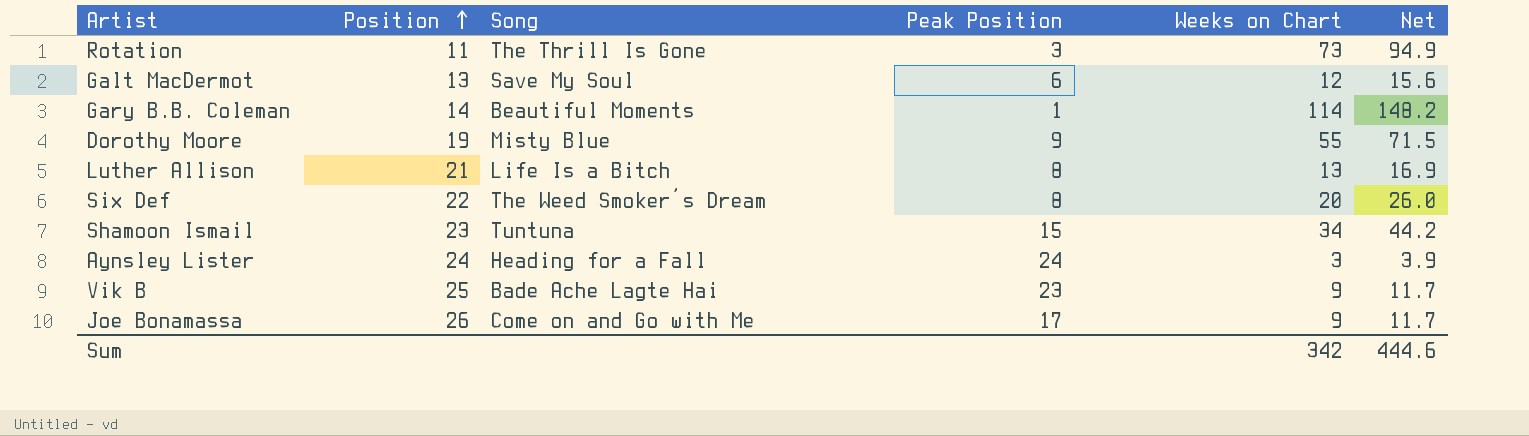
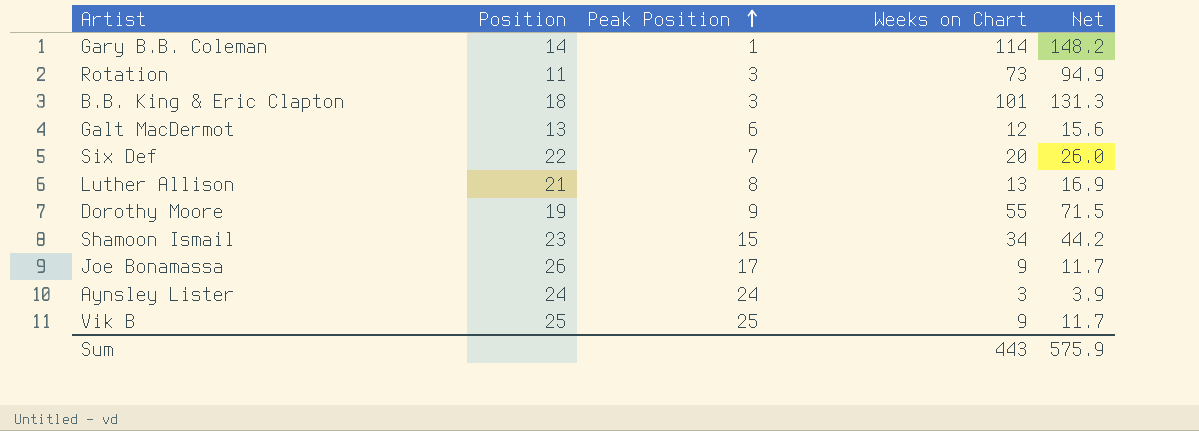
row order: Position ascending -> Peak Position ascending
column Song | position: 3 -> none
row B.B. King & Eric Clapton: none -> 18 | 3 | 101 | 131.3
Six Def | Peak Position: 8 -> 7
Vik B | Peak Position: 23 -> 25
Sum | Weeks on Chart: 342 -> 443
Sum | Net: 444.6 -> 575.9

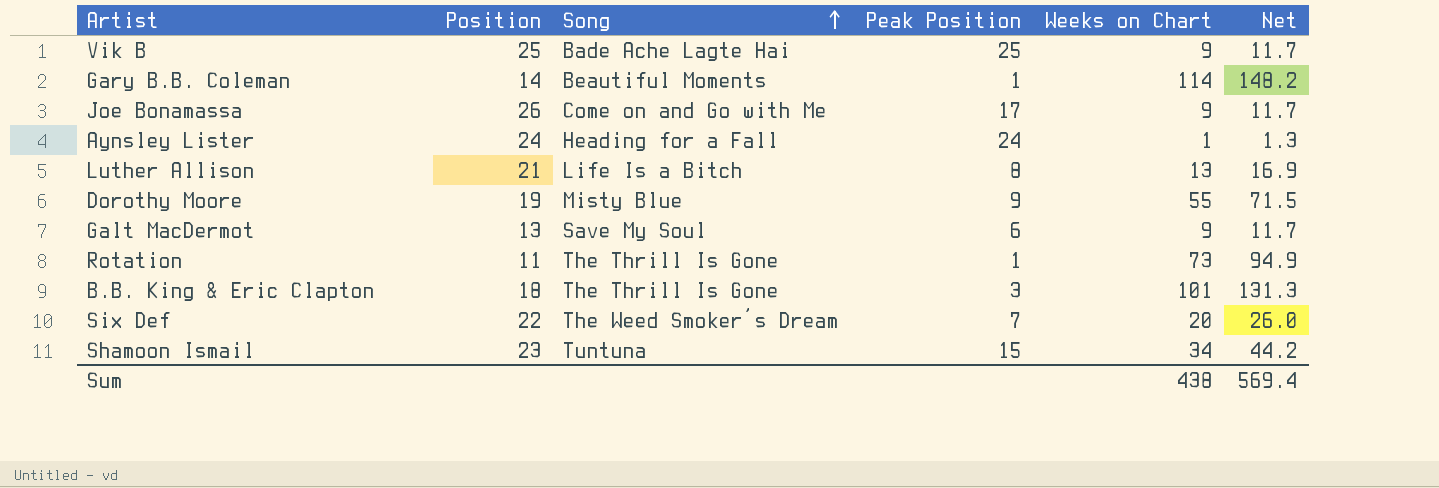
row order: Peak Position ascending -> Song ascending
column Song | position: none -> 3
Aynsley Lister | Weeks on Chart: 3 -> 1
Aynsley Lister | Net: 3.9 -> 1.3
Galt MacDermot | Weeks on Chart: 12 -> 9
Galt MacDermot | Net: 15.6 -> 11.7
Rotation | Peak Position: 3 -> 1
Sum | Weeks on Chart: 443 -> 438
Sum | Net: 575.9 -> 569.4

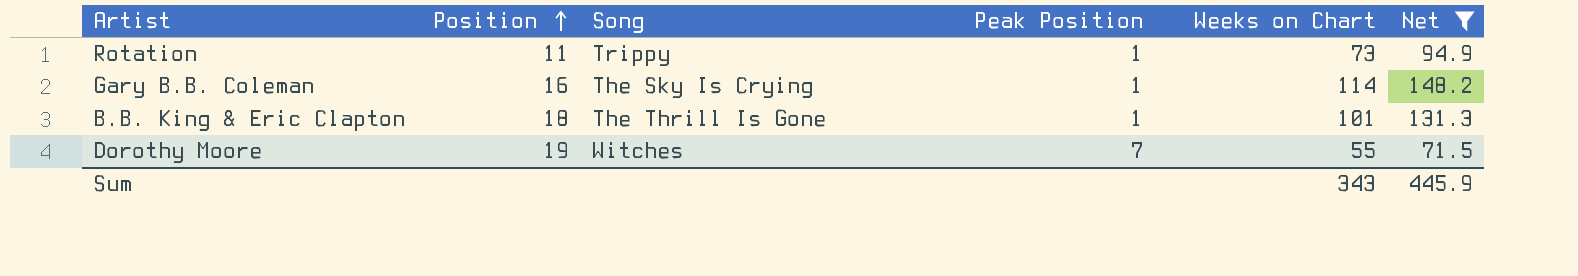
filter: none -> Net >= 71.5
row order: Song ascending -> Position ascending
Rotation | Song: The Thrill Is Gone -> Trippy
Gary B.B. Coleman | Position: 14 -> 16
Gary B.B. Coleman | Song: Beautiful Moments -> The Sky Is Crying
B.B. King & Eric Clapton | Peak Position: 3 -> 1
Dorothy Moore | Song: Misty Blue -> Witches
Dorothy Moore | Peak Position: 9 -> 7
Sum | Weeks on Chart: 438 -> 343
Sum | Net: 569.4 -> 445.9

